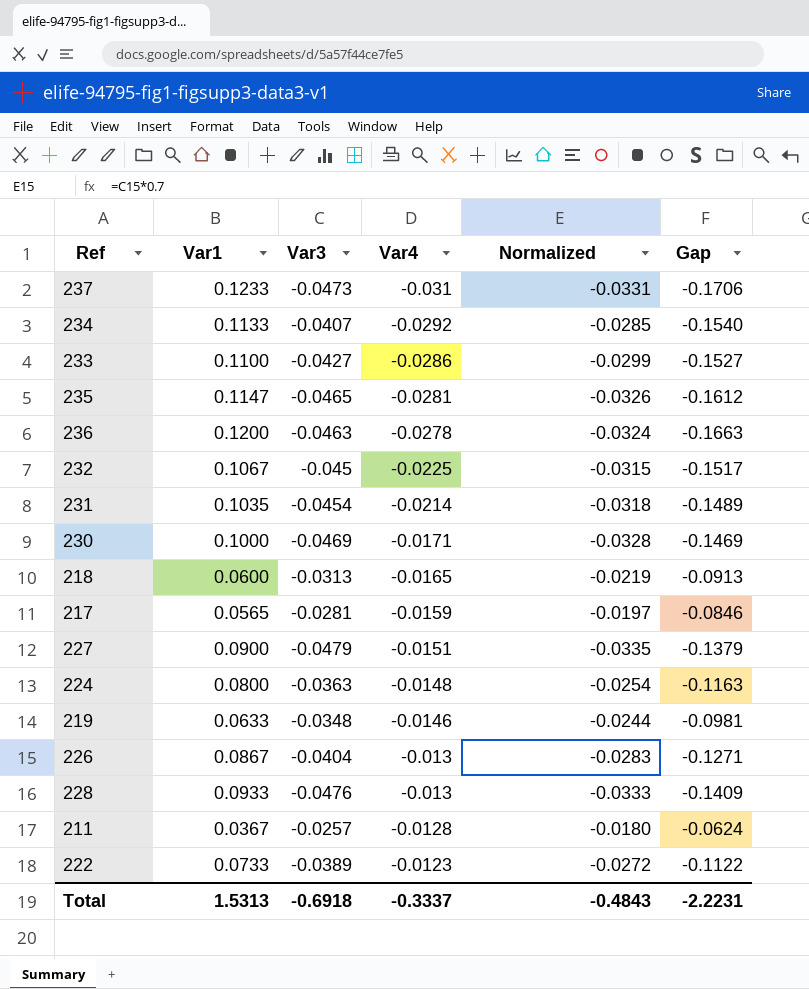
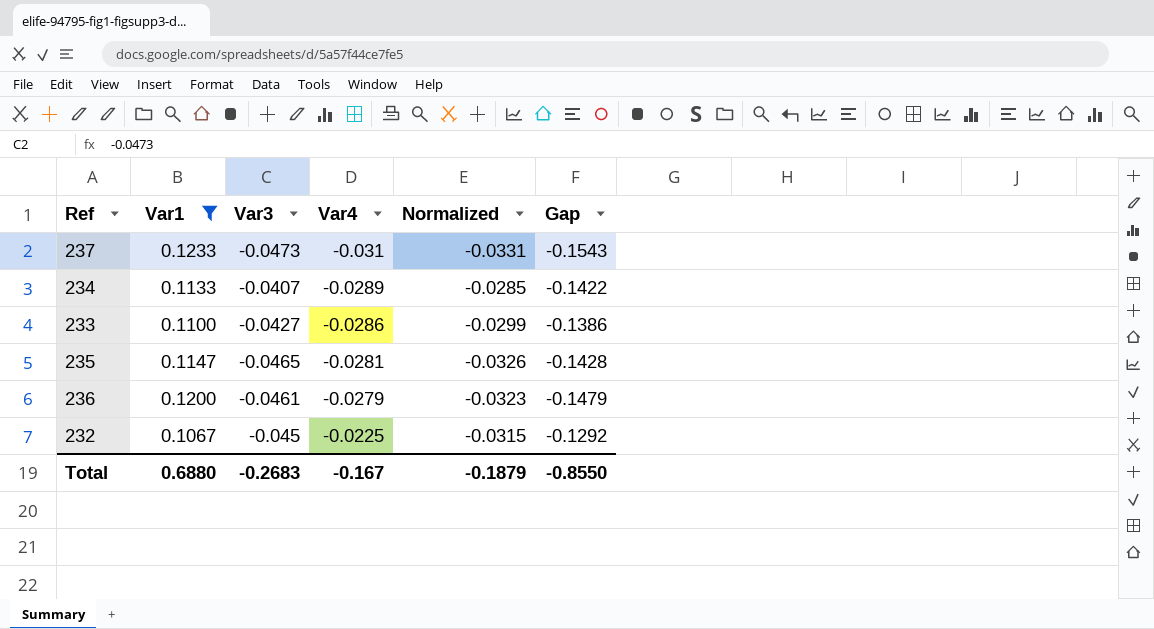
filter: none -> Var1 >= 0.1067
column Gap | formula: [Var3] - [Var1] -> [Var4] - [Var1]
234 | Var4: -0.0292 -> -0.0289
236 | Var3: -0.0463 -> -0.0461
236 | Var4: -0.0278 -> -0.0279
236 | Normalized: -0.0324 -> -0.0323
Total | Var1: 1.5313 -> 0.6880
Total | Var3: -0.6918 -> -0.2683
Total | Var4: -0.3337 -> -0.167
Total | Normalized: -0.4843 -> -0.1879
Total | Gap: -2.2231 -> -0.8550

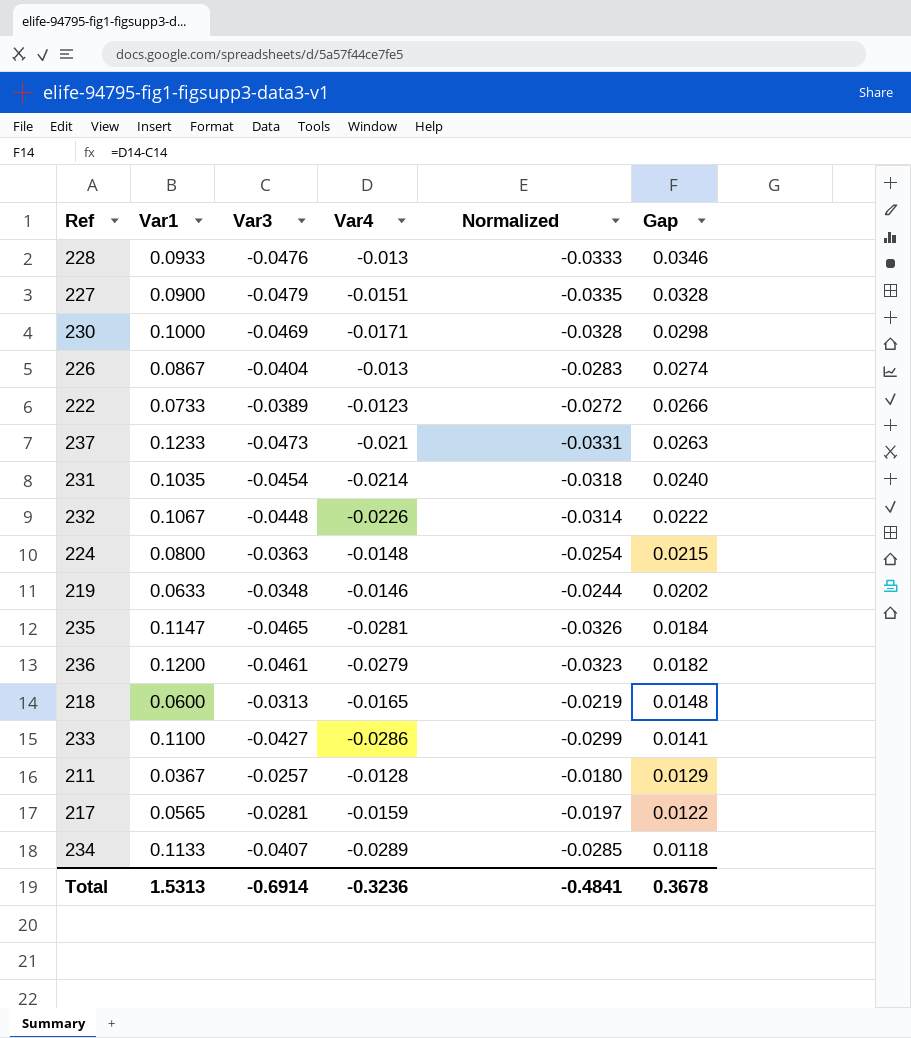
filter: Var1 >= 0.1067 -> none
row order: Var4 ascending -> Gap descending
column Gap | formula: [Var4] - [Var1] -> [Var4] - [Var3]
237 | Var4: -0.031 -> -0.021
232 | Var3: -0.045 -> -0.0448
232 | Var4: -0.0225 -> -0.0226
232 | Normalized: -0.0315 -> -0.0314
Total | Var1: 0.6880 -> 1.5313
Total | Var3: -0.2683 -> -0.6914
Total | Var4: -0.167 -> -0.3236
Total | Normalized: -0.1879 -> -0.4841
Total | Gap: -0.8550 -> 0.3678

